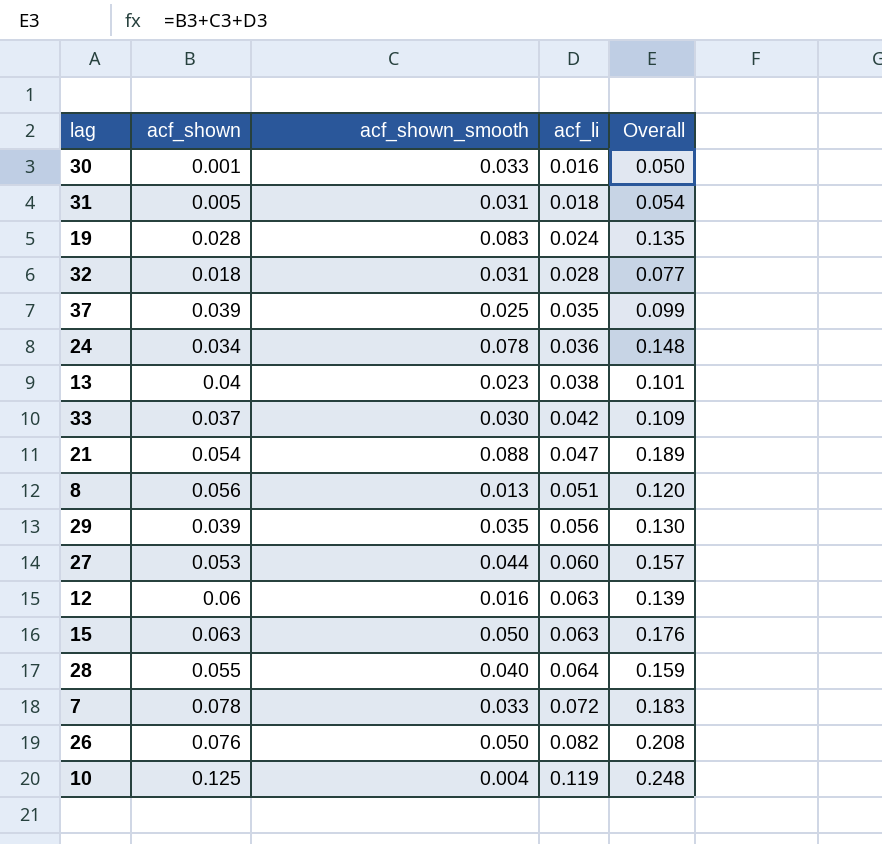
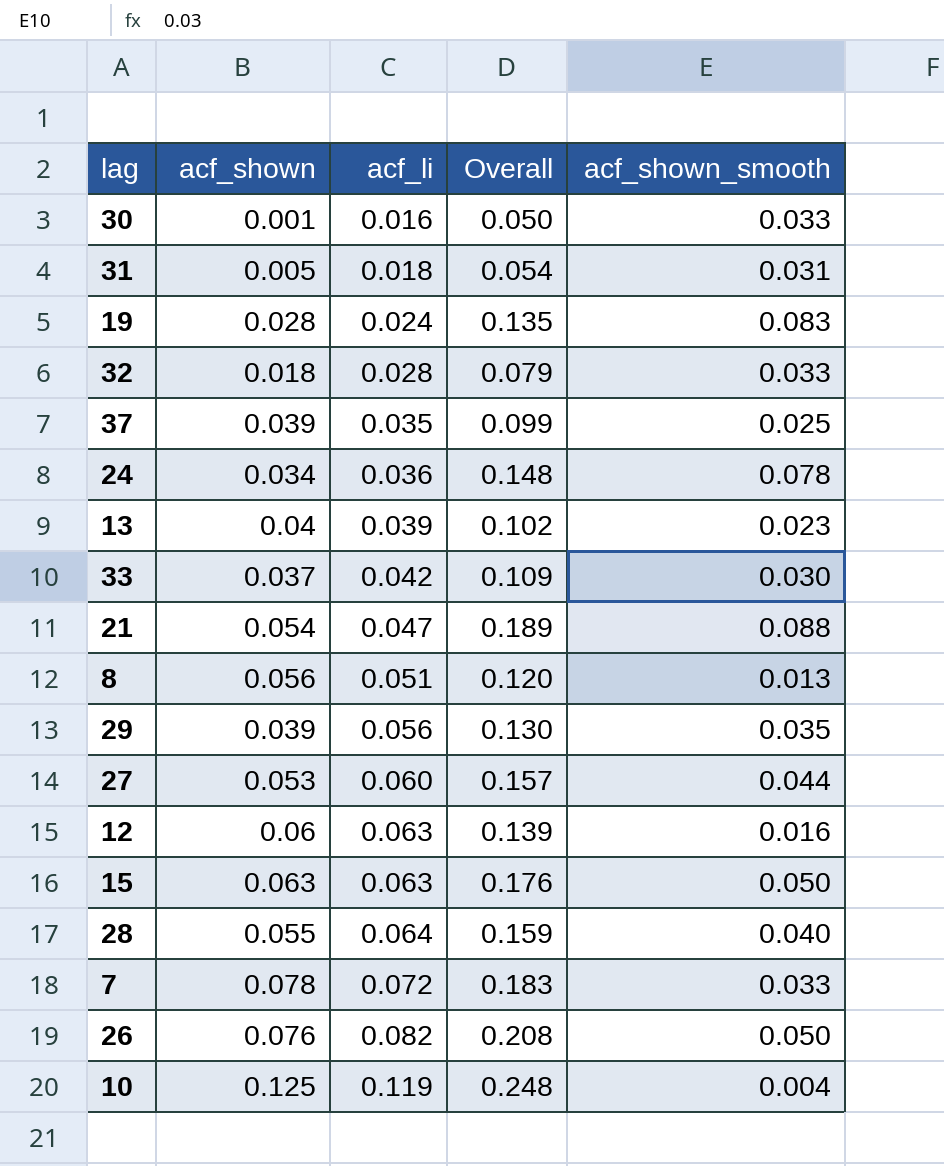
column acf_shown_smooth | position: 3 -> 5
32 | Overall: 0.077 -> 0.079
32 | acf_shown_smooth: 0.031 -> 0.033
13 | acf_li: 0.038 -> 0.039
13 | Overall: 0.101 -> 0.102

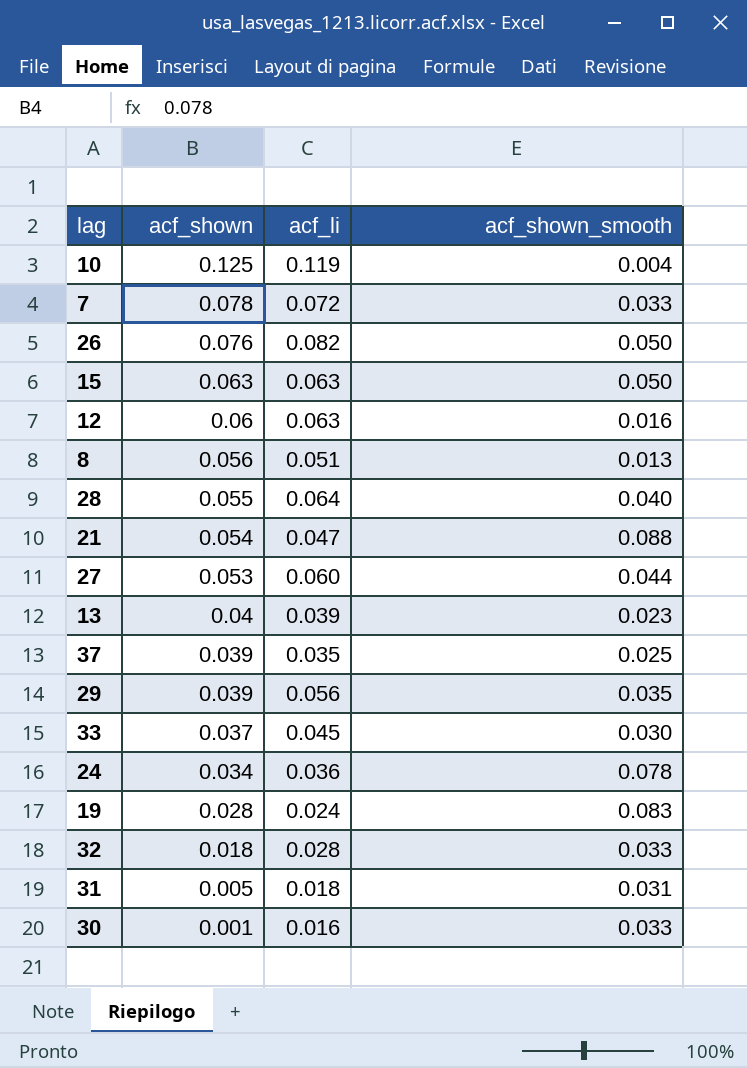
row order: acf_li ascending -> acf_shown descending
column Overall | formula: [acf_shown] + [acf_li] + [acf_shown_smooth] -> none
33 | acf_li: 0.042 -> 0.045

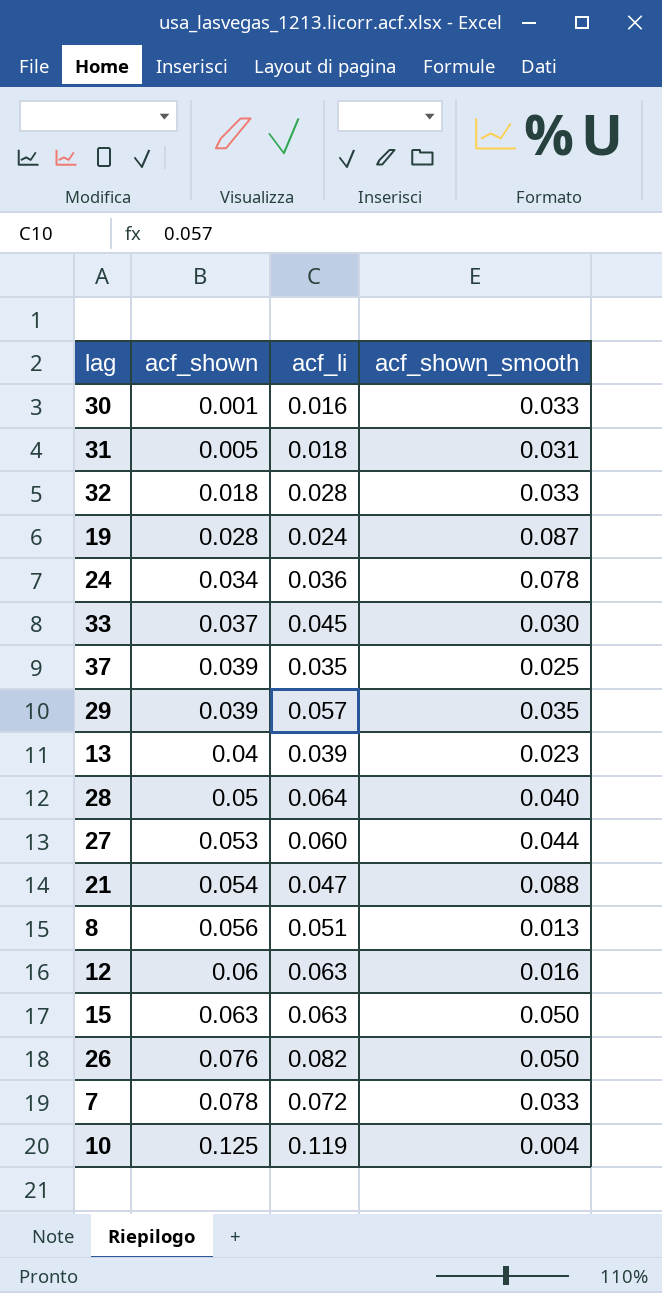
row order: acf_shown descending -> acf_shown ascending
19 | acf_shown_smooth: 0.083 -> 0.087
29 | acf_li: 0.056 -> 0.057
28 | acf_shown: 0.055 -> 0.05

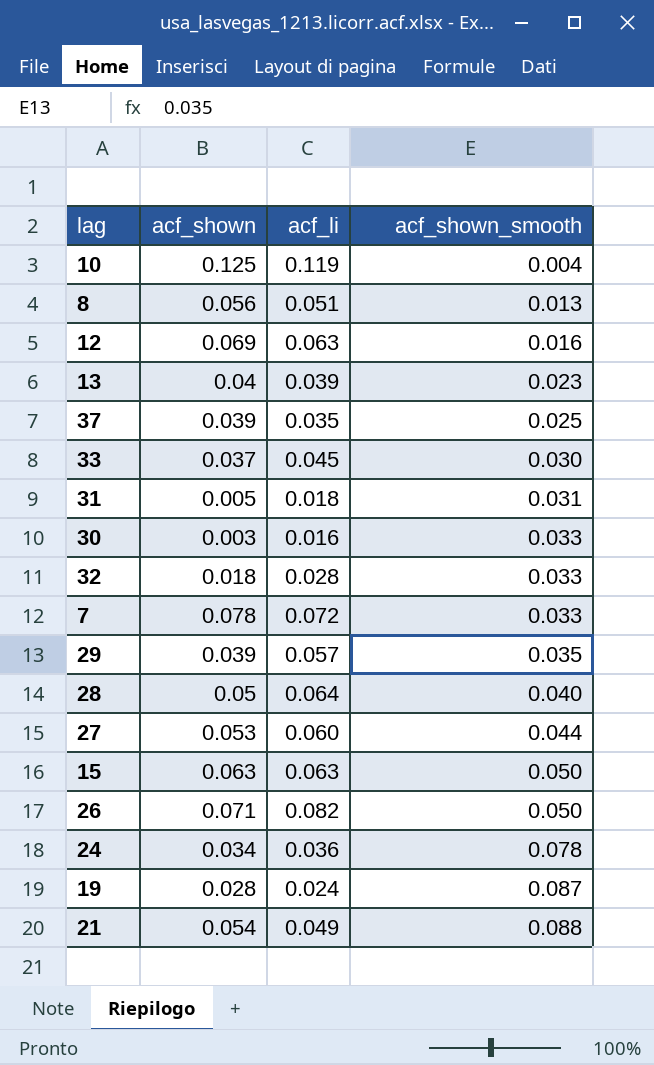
row order: acf_shown ascending -> acf_shown_smooth ascending
12 | acf_shown: 0.06 -> 0.069
30 | acf_shown: 0.001 -> 0.003
26 | acf_shown: 0.076 -> 0.071
21 | acf_li: 0.047 -> 0.049

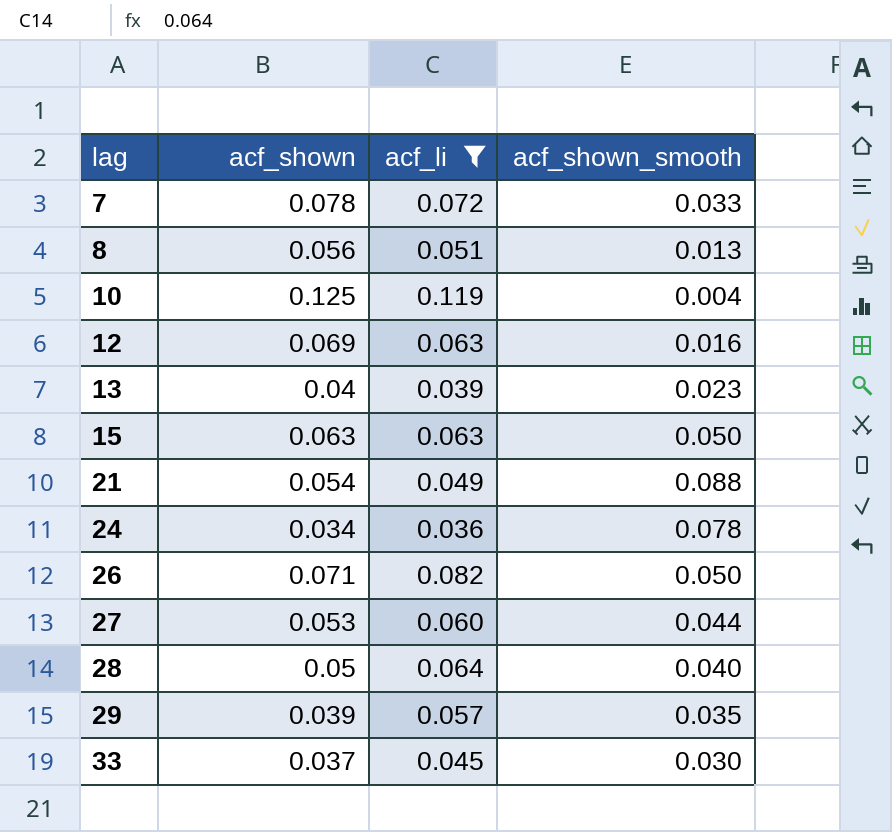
filter: none -> acf_li >= 0.036
row order: acf_shown_smooth ascending -> lag ascending

